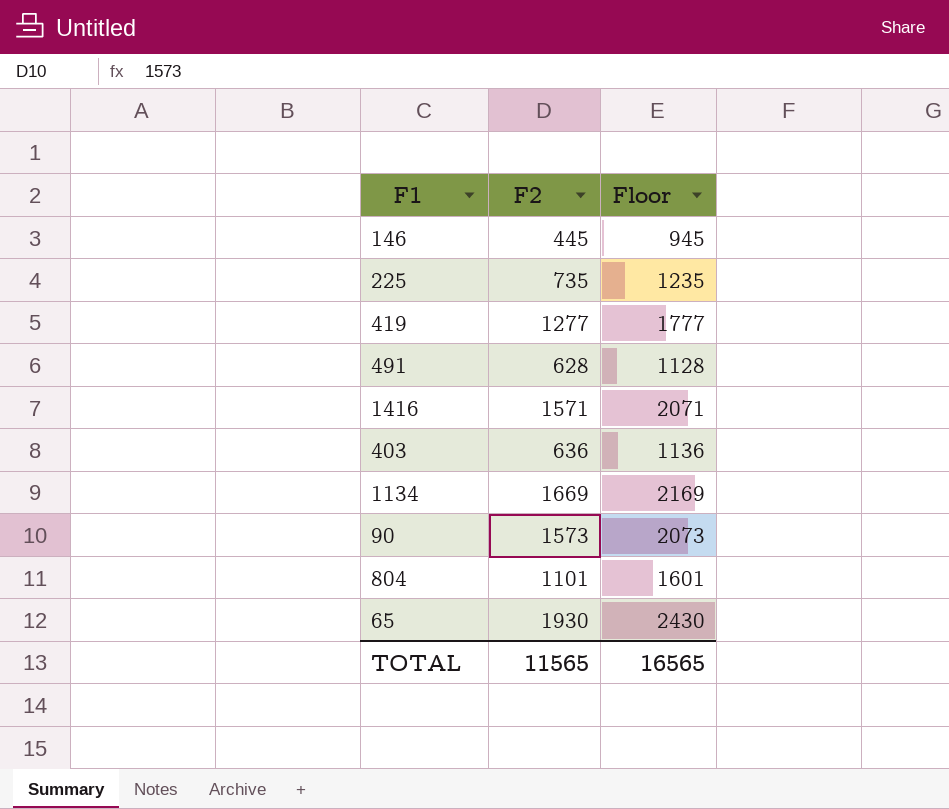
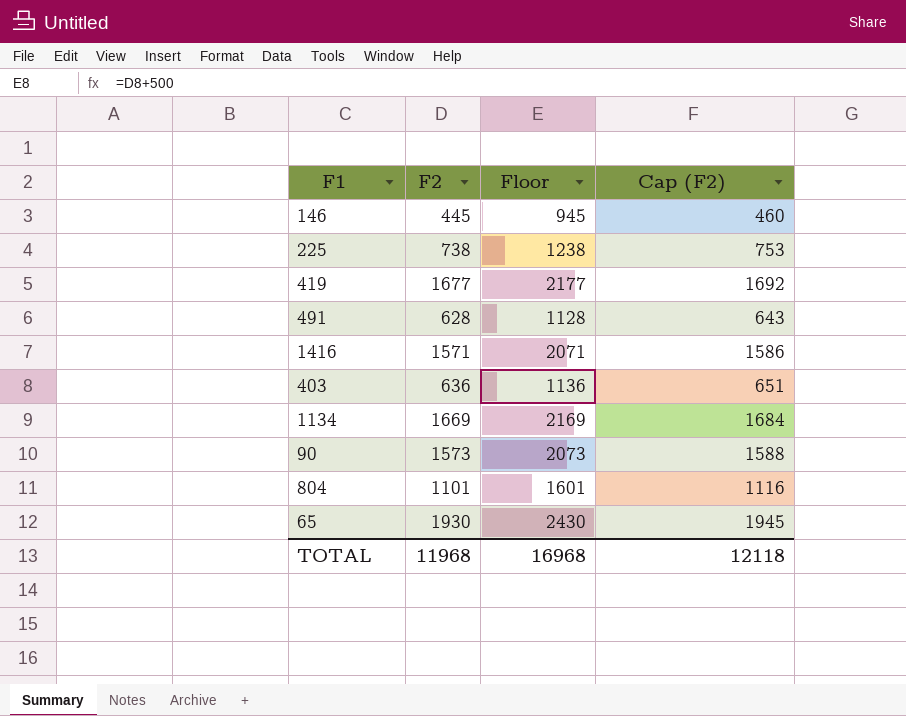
column Cap (F2) | formula: none -> [F2] + 15
225 | F2: 735 -> 738
225 | Floor: 1235 -> 1238
419 | F2: 1277 -> 1677
419 | Floor: 1777 -> 2177
TOTAL | F2: 11565 -> 11968
TOTAL | Floor: 16565 -> 16968

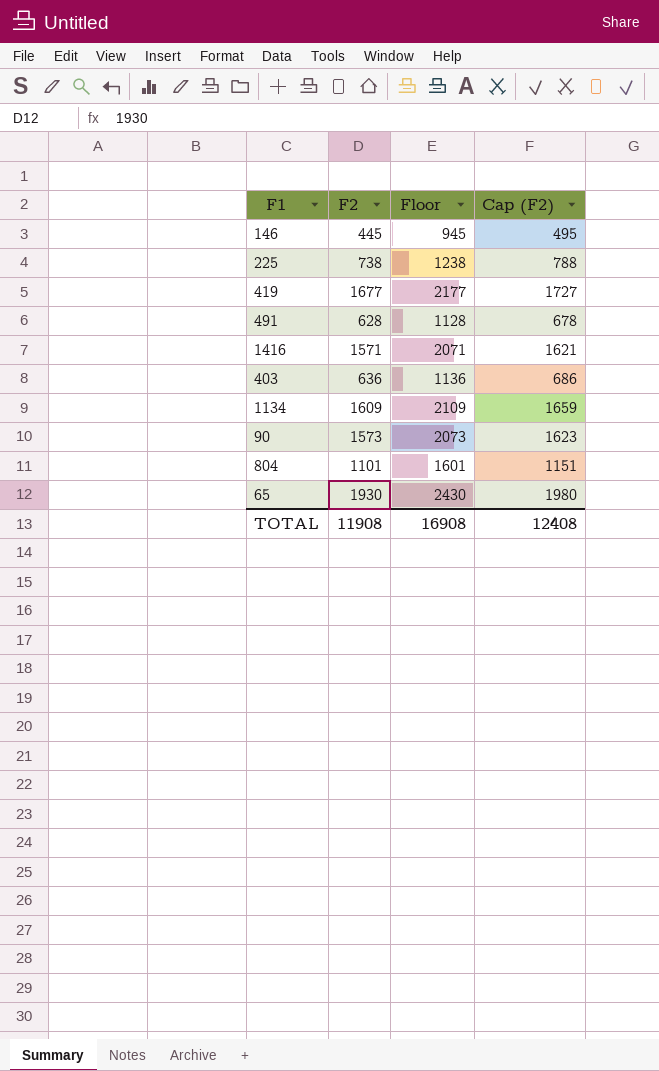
column Cap (F2) | formula: [F2] + 15 -> [F2] + 50
1134 | F2: 1669 -> 1609
1134 | Floor: 2169 -> 2109
TOTAL | F2: 11968 -> 11908
TOTAL | Floor: 16968 -> 16908
TOTAL | Cap (F2): 12118 -> 12408

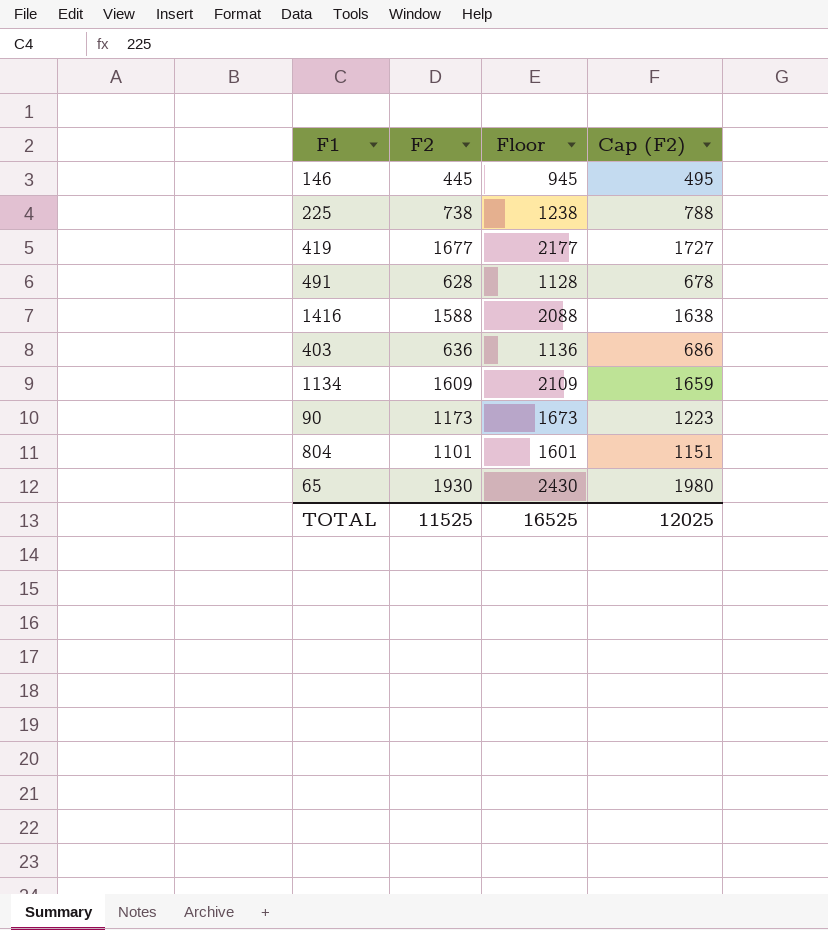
1416 | F2: 1571 -> 1588
1416 | Floor: 2071 -> 2088
1416 | Cap (F2): 1621 -> 1638
90 | F2: 1573 -> 1173
90 | Floor: 2073 -> 1673
90 | Cap (F2): 1623 -> 1223
TOTAL | F2: 11908 -> 11525
TOTAL | Floor: 16908 -> 16525
TOTAL | Cap (F2): 12408 -> 12025

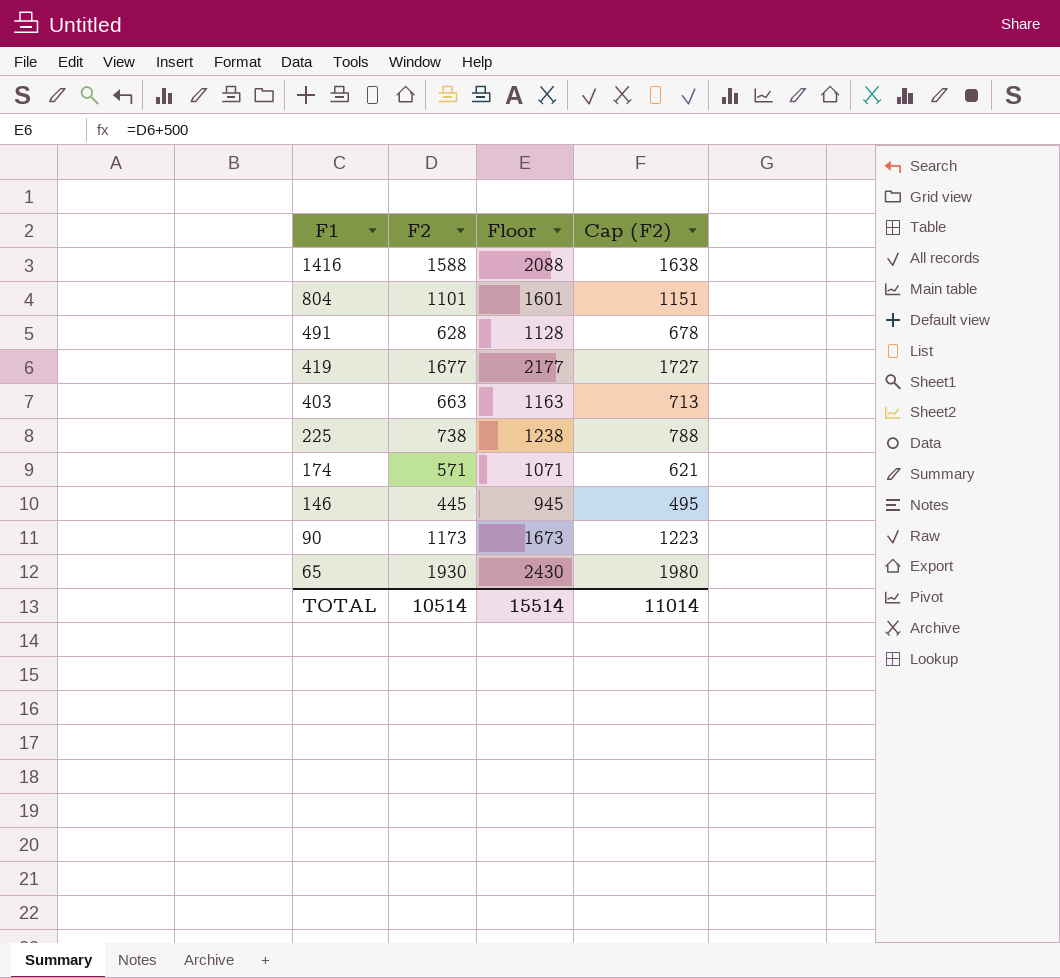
row order: none -> F1 descending
row 1134: 1609 | 2109 | 1659 -> none
403 | F2: 636 -> 663
403 | Floor: 1136 -> 1163
403 | Cap (F2): 686 -> 713
row 174: none -> 571 | 1071 | 621
TOTAL | F2: 11525 -> 10514
TOTAL | Floor: 16525 -> 15514
TOTAL | Cap (F2): 12025 -> 11014

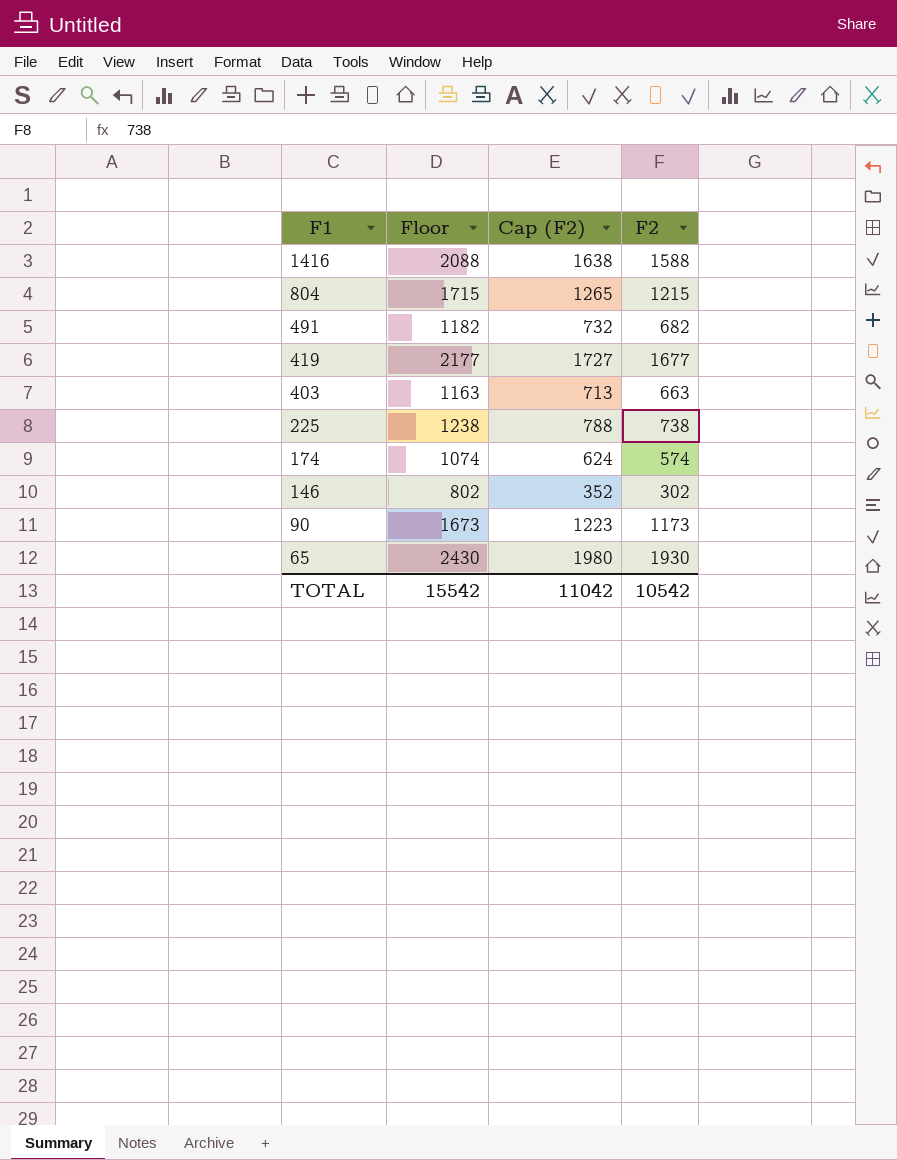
column F2 | position: 2 -> 4
804 | Floor: 1601 -> 1715
804 | Cap (F2): 1151 -> 1265
804 | F2: 1101 -> 1215
491 | Floor: 1128 -> 1182
491 | Cap (F2): 678 -> 732
491 | F2: 628 -> 682
174 | Floor: 1071 -> 1074
174 | Cap (F2): 621 -> 624
174 | F2: 571 -> 574
146 | Floor: 945 -> 802
146 | Cap (F2): 495 -> 352
146 | F2: 445 -> 302
TOTAL | Floor: 15514 -> 15542
TOTAL | Cap (F2): 11014 -> 11042
TOTAL | F2: 10514 -> 10542

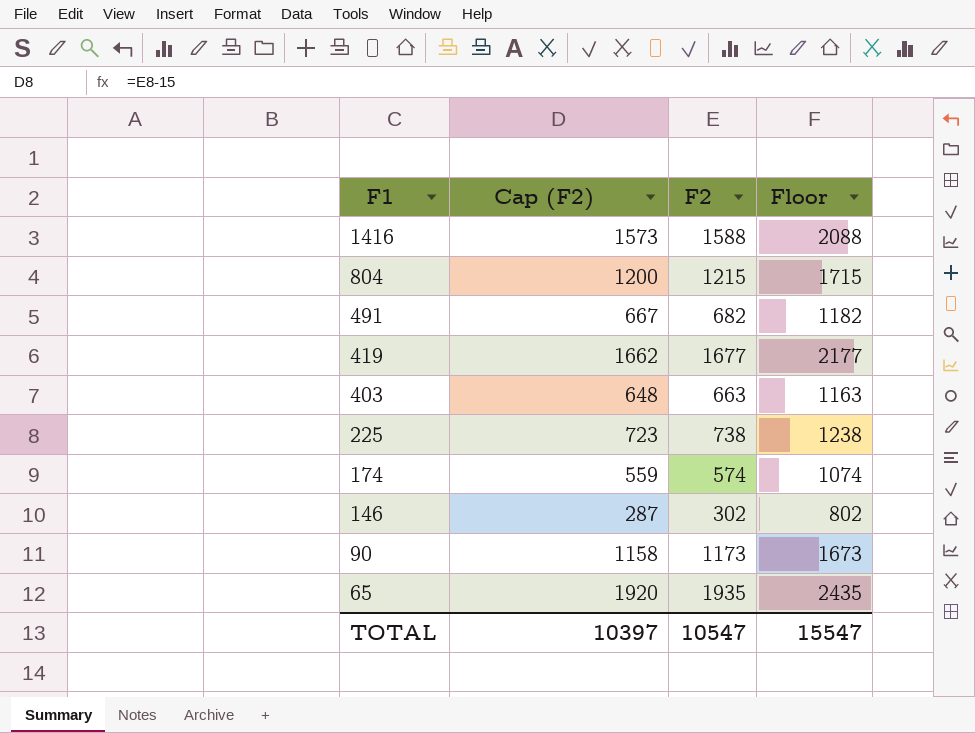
column Cap (F2) | formula: [F2] + 50 -> [F2] - 15
column Floor | position: 2 -> 4
65 | F2: 1930 -> 1935
65 | Floor: 2430 -> 2435
TOTAL | Cap (F2): 11042 -> 10397
TOTAL | F2: 10542 -> 10547
TOTAL | Floor: 15542 -> 15547

